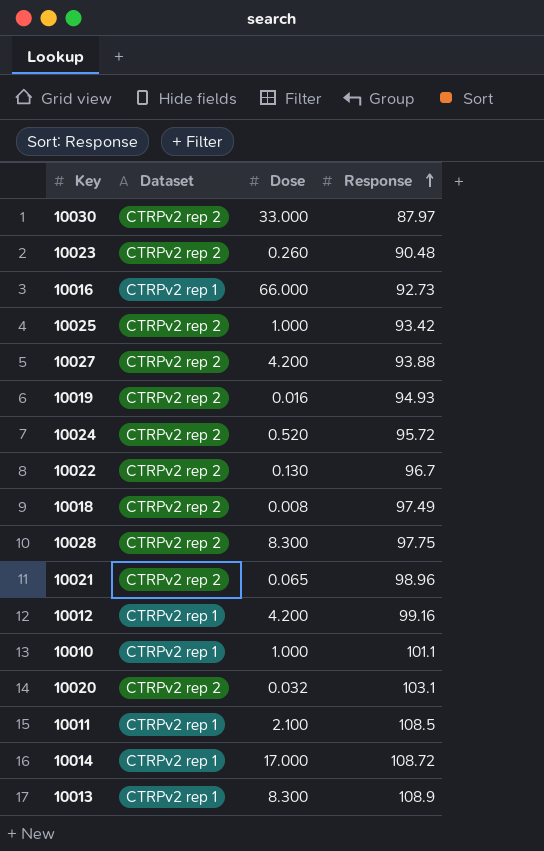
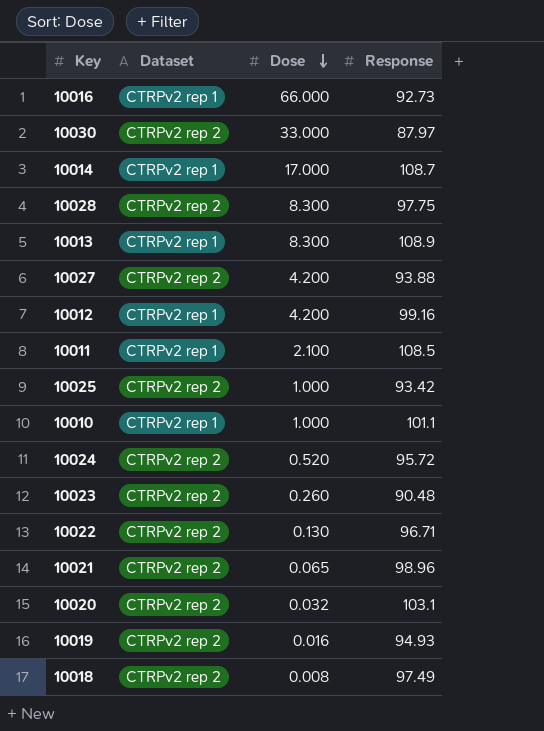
row order: Response ascending -> Dose descending
10014 | Response: 108.72 -> 108.7
10022 | Response: 96.7 -> 96.71

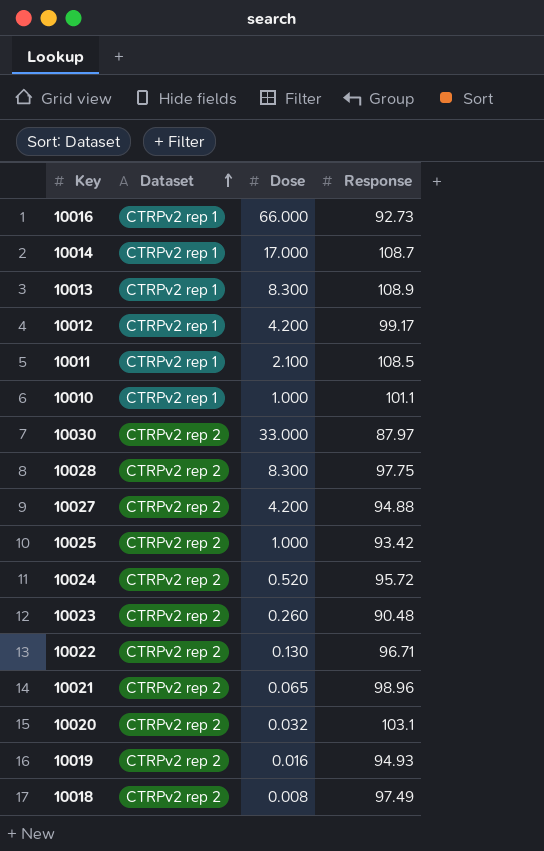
row order: Dose descending -> Dataset ascending
10012 | Response: 99.16 -> 99.17
10027 | Response: 93.88 -> 94.88

